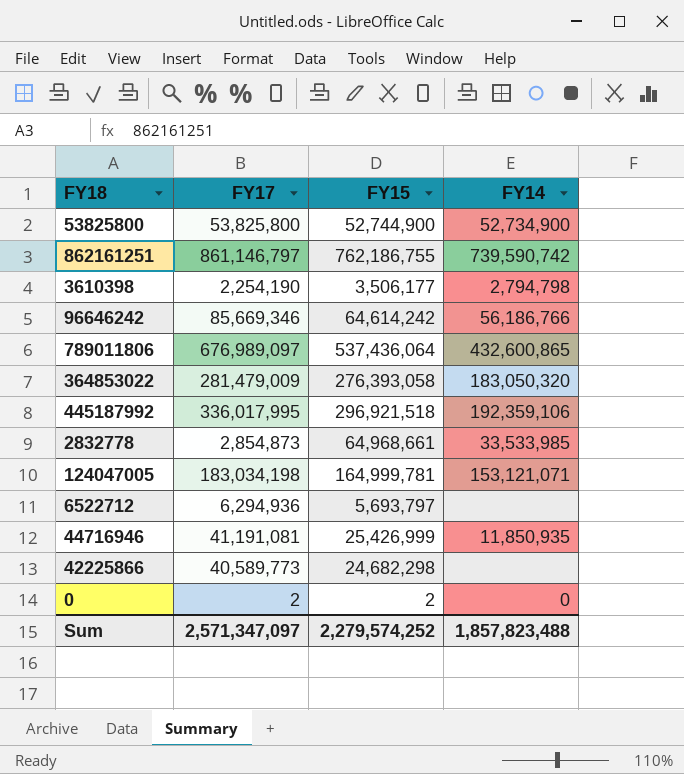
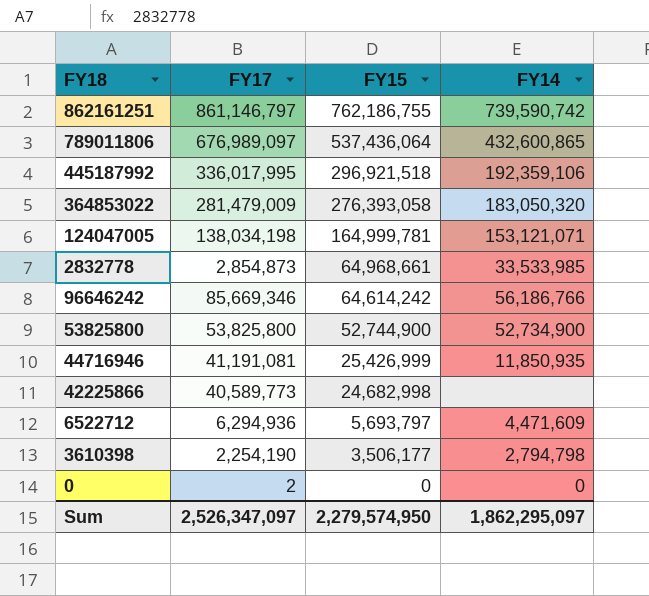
row order: none -> FY15 descending
124047005 | FY17: 183,034,198 -> 138,034,198
42225866 | FY15: 24,682,298 -> 24,682,998
6522712 | FY14: none -> 4,471,609
0 | FY15: 2 -> 0
Sum | FY17: 2,571,347,097 -> 2,526,347,097
Sum | FY15: 2,279,574,252 -> 2,279,574,950
Sum | FY14: 1,857,823,488 -> 1,862,295,097

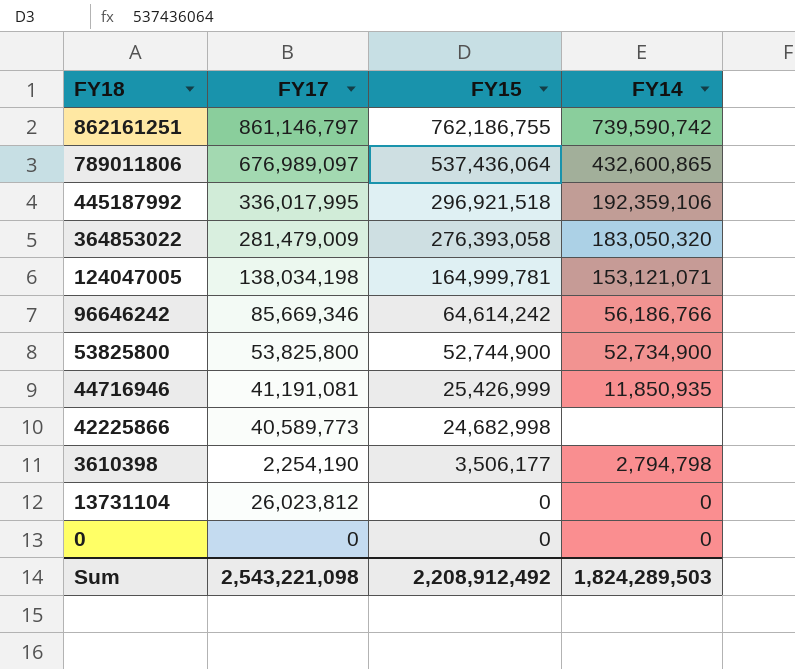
row 2832778: 2,854,873 | 64,968,661 | 33,533,985 -> none
row 6522712: 6,294,936 | 5,693,797 | 4,471,609 -> none
row 13731104: none -> 26,023,812 | 0 | 0
0 | FY17: 2 -> 0
Sum | FY17: 2,526,347,097 -> 2,543,221,098
Sum | FY15: 2,279,574,950 -> 2,208,912,492
Sum | FY14: 1,862,295,097 -> 1,824,289,503

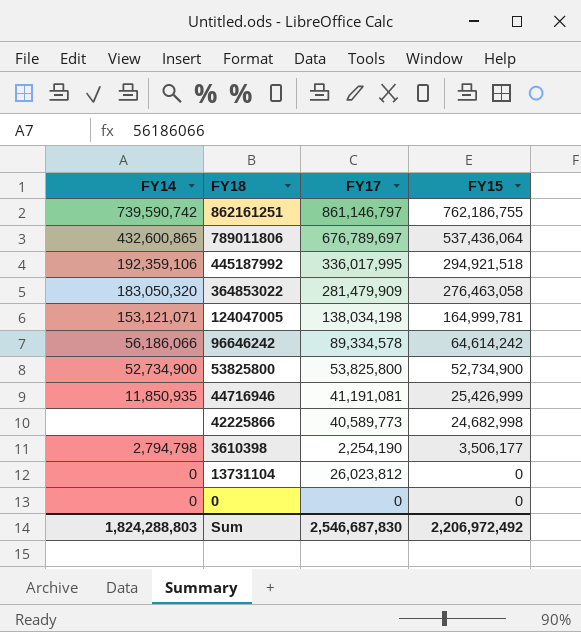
column FY14 | position: 4 -> 1
789011806 | FY17: 676,989,097 -> 676,789,697
445187992 | FY15: 296,921,518 -> 294,921,518
364853022 | FY17: 281,479,009 -> 281,479,909
364853022 | FY15: 276,393,058 -> 276,463,058
96646242 | FY14: 56,186,766 -> 56,186,066
96646242 | FY17: 85,669,346 -> 89,334,578
53825800 | FY15: 52,744,900 -> 52,734,900
Sum | FY14: 1,824,289,503 -> 1,824,288,803
Sum | FY17: 2,543,221,098 -> 2,546,687,830
Sum | FY15: 2,208,912,492 -> 2,206,972,492

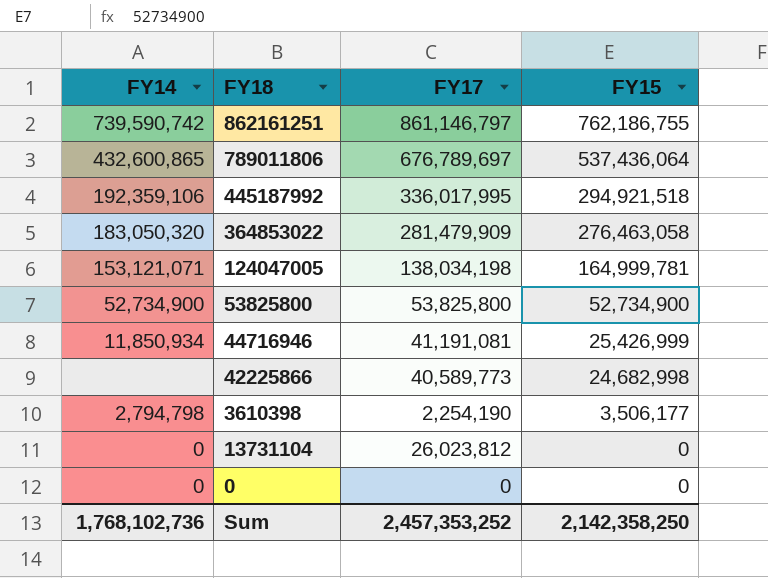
row 96646242: 56,186,066 | 89,334,578 | 64,614,242 -> none
44716946 | FY14: 11,850,935 -> 11,850,934
Sum | FY14: 1,824,288,803 -> 1,768,102,736
Sum | FY17: 2,546,687,830 -> 2,457,353,252
Sum | FY15: 2,206,972,492 -> 2,142,358,250

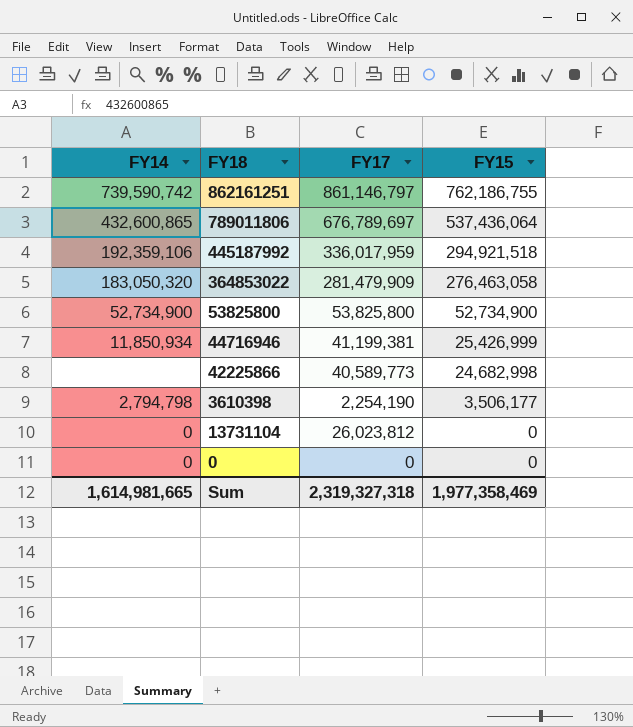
row 124047005: 153,121,071 | 138,034,198 | 164,999,781 -> none
445187992 | FY17: 336,017,995 -> 336,017,959
44716946 | FY17: 41,191,081 -> 41,199,381
Sum | FY14: 1,768,102,736 -> 1,614,981,665
Sum | FY17: 2,457,353,252 -> 2,319,327,318
Sum | FY15: 2,142,358,250 -> 1,977,358,469

